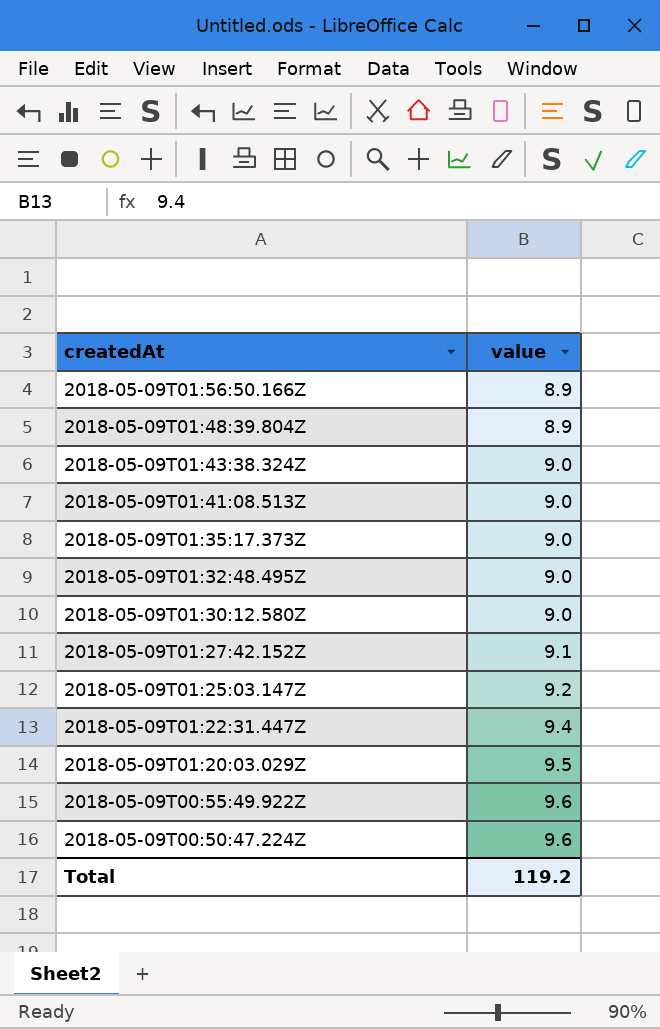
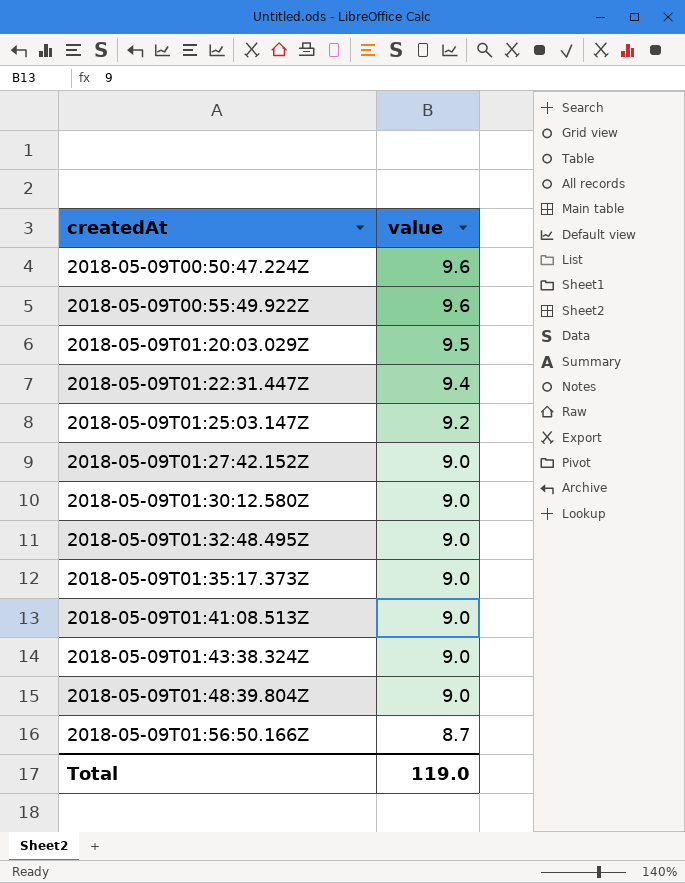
row order: createdAt descending -> createdAt ascending
2018-05-09T01:27:42.152Z | value: 9.1 -> 9.0
2018-05-09T01:48:39.804Z | value: 8.9 -> 9.0
2018-05-09T01:56:50.166Z | value: 8.9 -> 8.7
Total | value: 119.2 -> 119.0

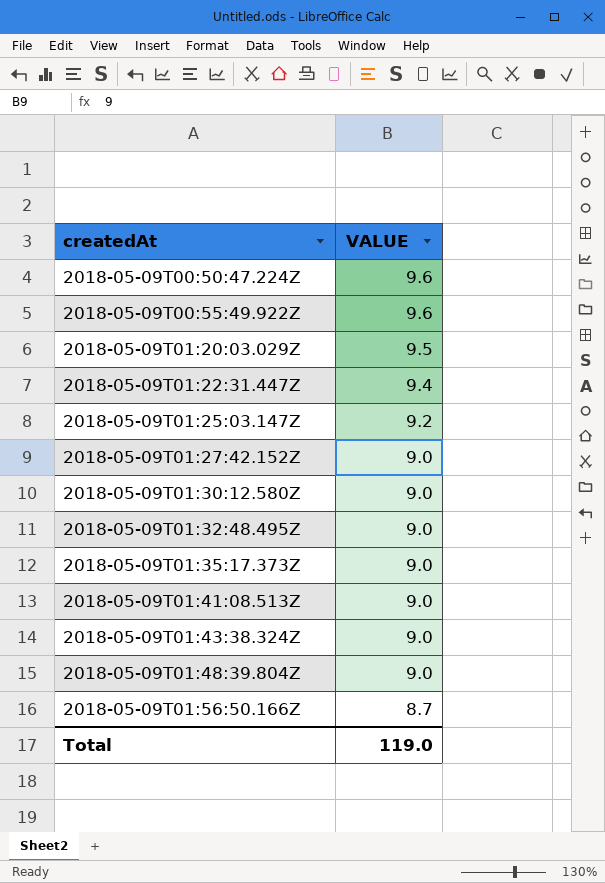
column name: value -> VALUE

